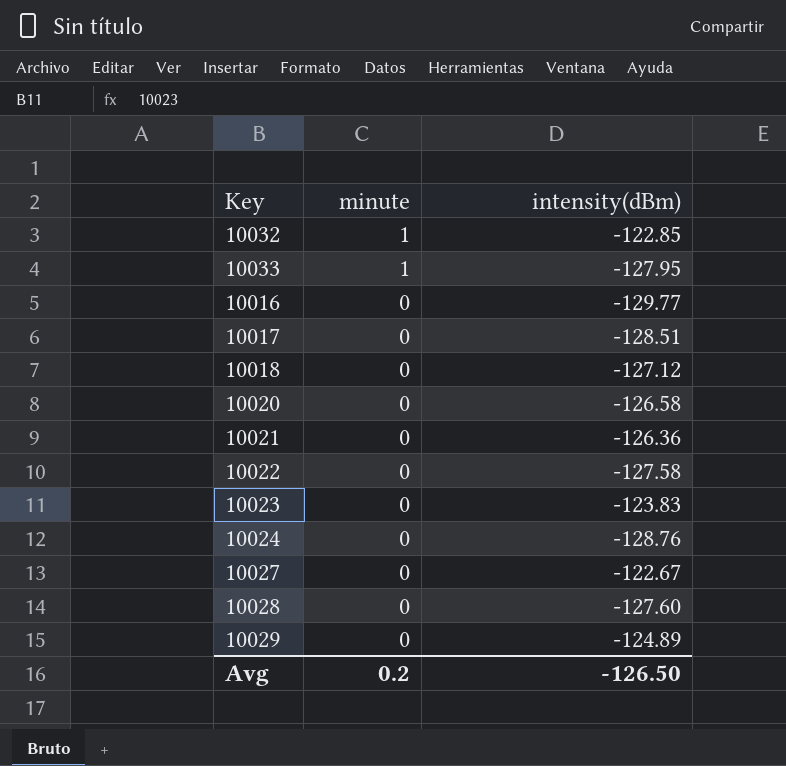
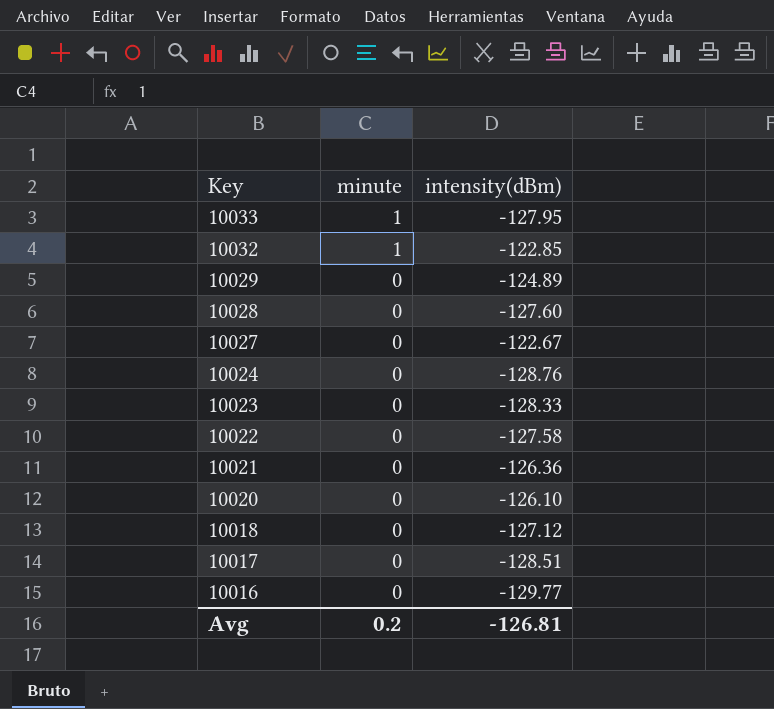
row order: minute descending -> Key descending
10023 | intensity(dBm): -123.83 -> -128.33
10020 | intensity(dBm): -126.58 -> -126.10
Avg | intensity(dBm): -126.50 -> -126.81

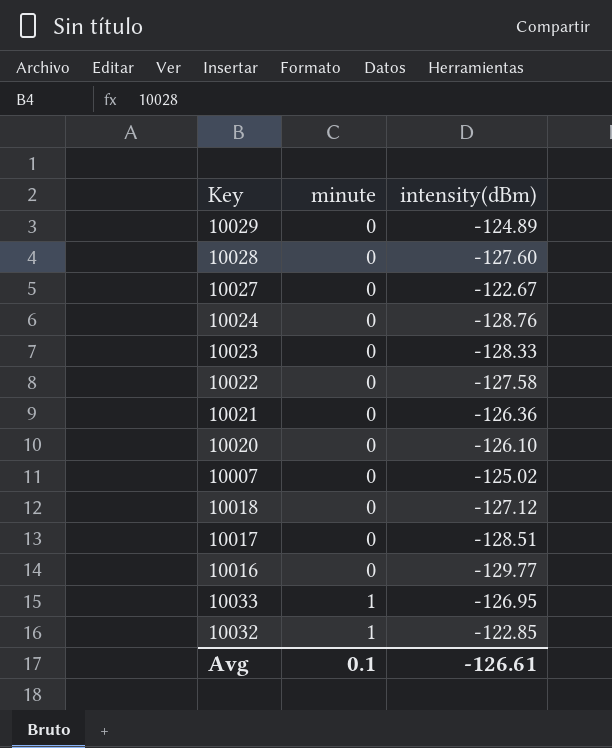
row order: Key descending -> minute ascending
row 10007: none -> 0 | -125.02
10033 | intensity(dBm): -127.95 -> -126.95
Avg | minute: 0.2 -> 0.1
Avg | intensity(dBm): -126.81 -> -126.61

